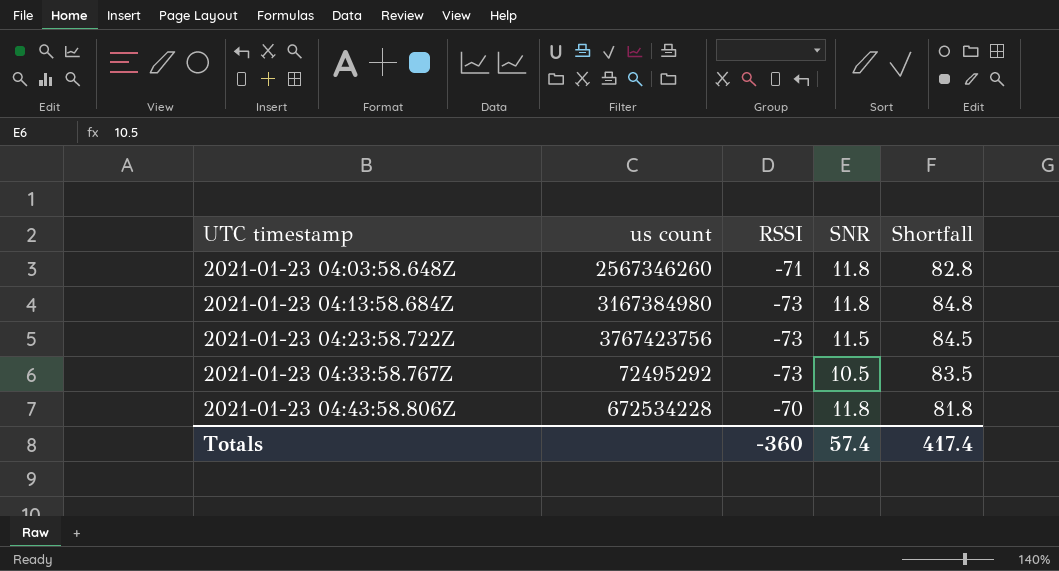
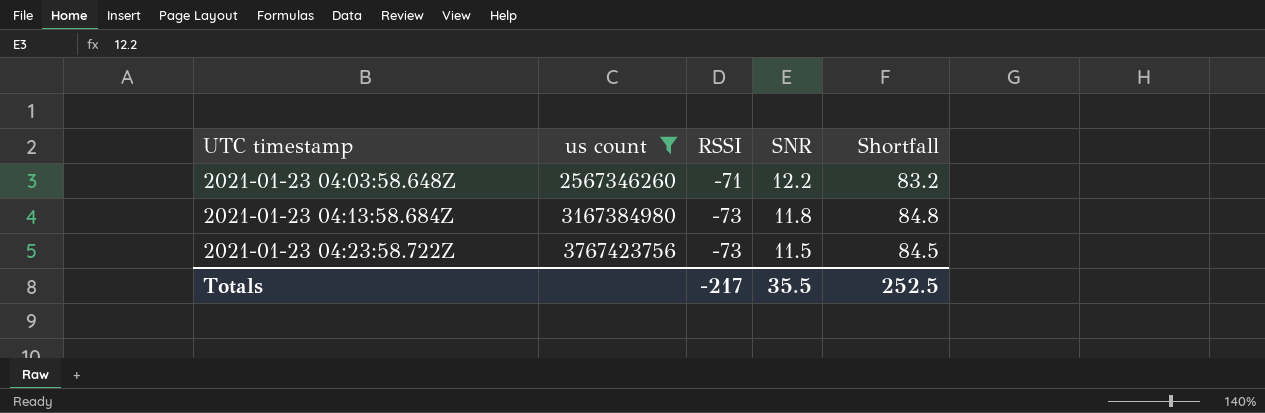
filter: none -> us count >= 2567346260
2021-01-23 04:03:58.648Z | SNR: 11.8 -> 12.2
2021-01-23 04:03:58.648Z | Shortfall: 82.8 -> 83.2
Totals | RSSI: -360 -> -217
Totals | SNR: 57.4 -> 35.5
Totals | Shortfall: 417.4 -> 252.5

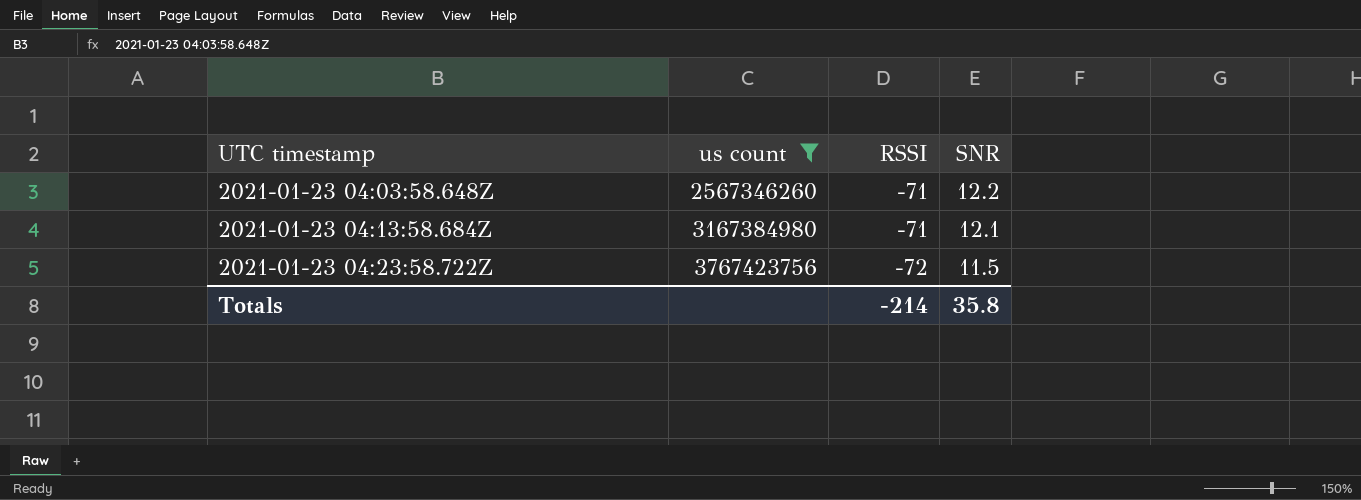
column Shortfall | formula: [SNR] - [RSSI] -> none
2021-01-23 04:13:58.684Z | RSSI: -73 -> -71
2021-01-23 04:13:58.684Z | SNR: 11.8 -> 12.1
2021-01-23 04:23:58.722Z | RSSI: -73 -> -72
Totals | RSSI: -217 -> -214
Totals | SNR: 35.5 -> 35.8

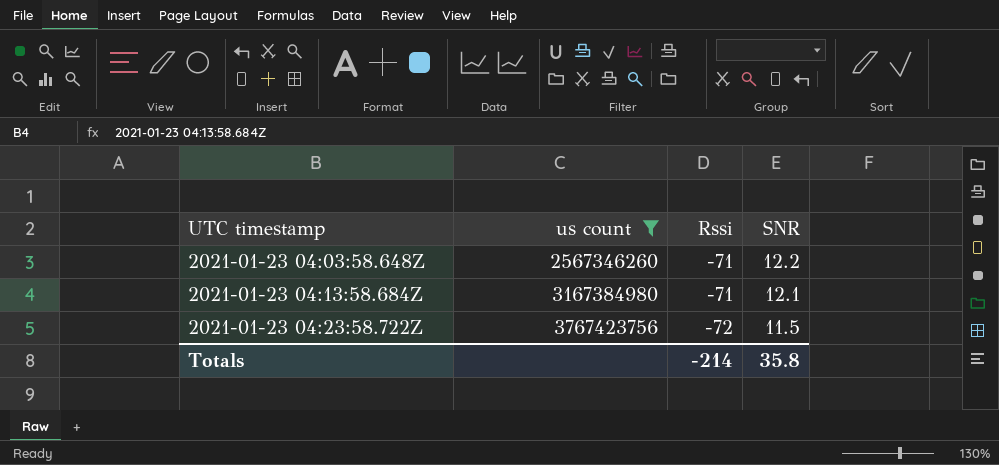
column name: RSSI -> Rssi

